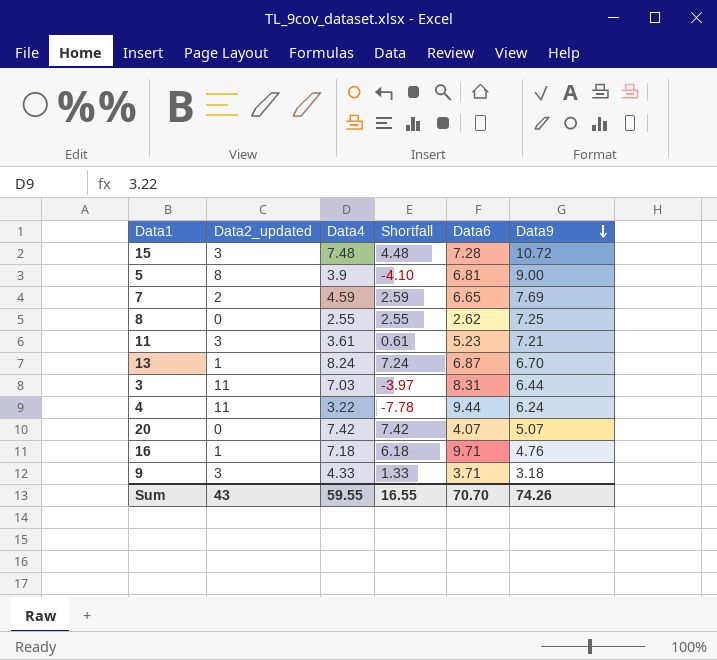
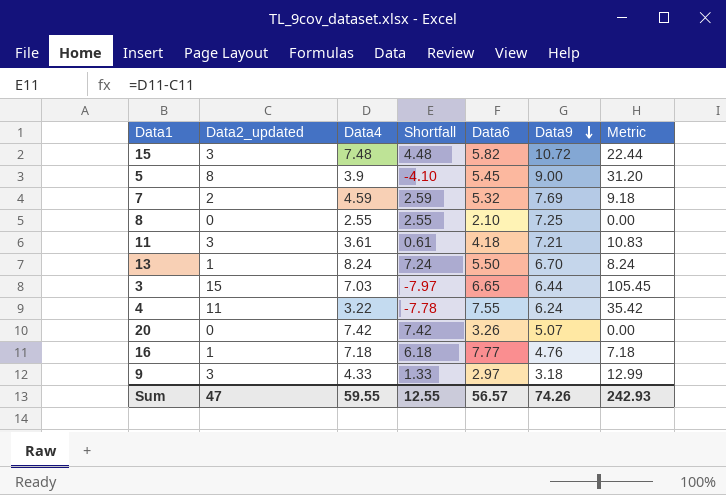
column Metric | formula: none -> [Data2_updated] * [Data4]
15 | Data6: 7.28 -> 5.82
5 | Data6: 6.81 -> 5.45
7 | Data6: 6.65 -> 5.32
8 | Data6: 2.62 -> 2.10
11 | Data6: 5.23 -> 4.18
13 | Data6: 6.87 -> 5.50
3 | Data2_updated: 11 -> 15
3 | Shortfall: -3.97 -> -7.97
3 | Data6: 8.31 -> 6.65
4 | Data6: 9.44 -> 7.55
20 | Data6: 4.07 -> 3.26
16 | Data6: 9.71 -> 7.77
9 | Data6: 3.71 -> 2.97
Sum | Data2_updated: 43 -> 47
Sum | Shortfall: 16.55 -> 12.55
Sum | Data6: 70.70 -> 56.57

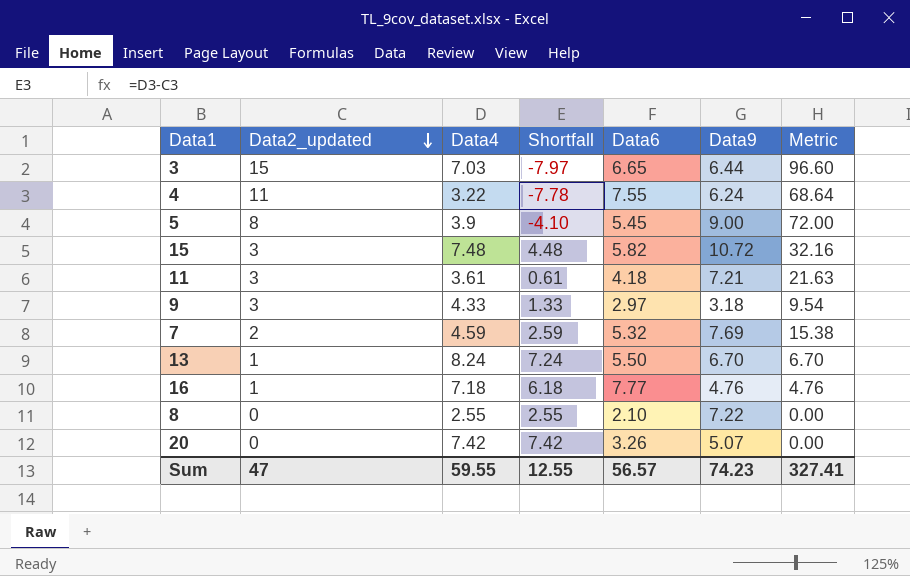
row order: Data9 descending -> Data2_updated descending
column Metric | formula: [Data2_updated] * [Data4] -> [Data2_updated] * [Data9]
8 | Data9: 7.25 -> 7.22
Sum | Data9: 74.26 -> 74.23
Sum | Metric: 242.93 -> 327.41

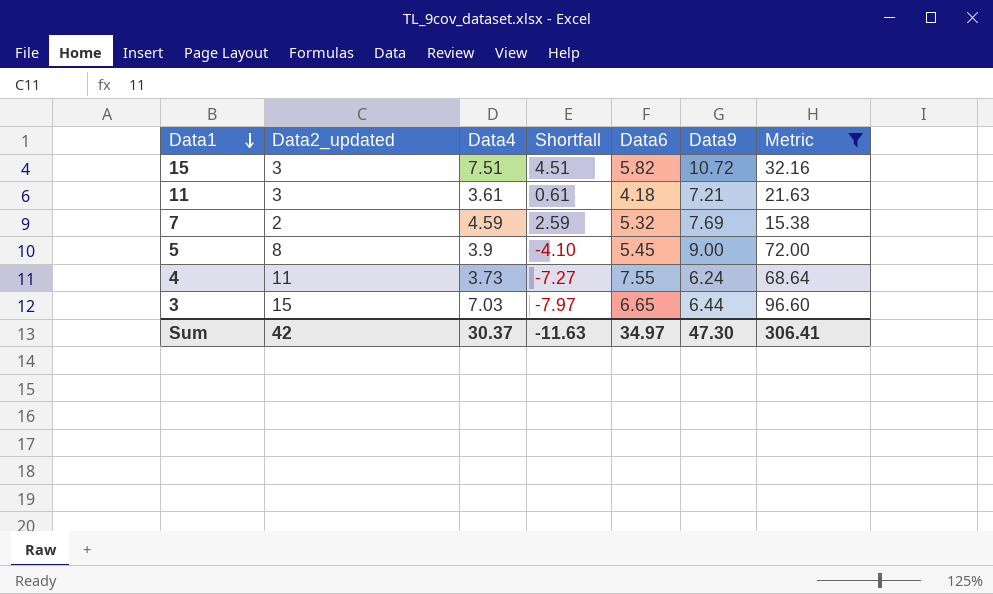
filter: none -> Metric >= 15.38
row order: Data2_updated descending -> Data1 descending
15 | Data4: 7.48 -> 7.51
15 | Shortfall: 4.48 -> 4.51
4 | Data4: 3.22 -> 3.73
4 | Shortfall: -7.78 -> -7.27
Sum | Data2_updated: 47 -> 42
Sum | Data4: 59.55 -> 30.37
Sum | Shortfall: 12.55 -> -11.63
Sum | Data6: 56.57 -> 34.97
Sum | Data9: 74.23 -> 47.30
Sum | Metric: 327.41 -> 306.41

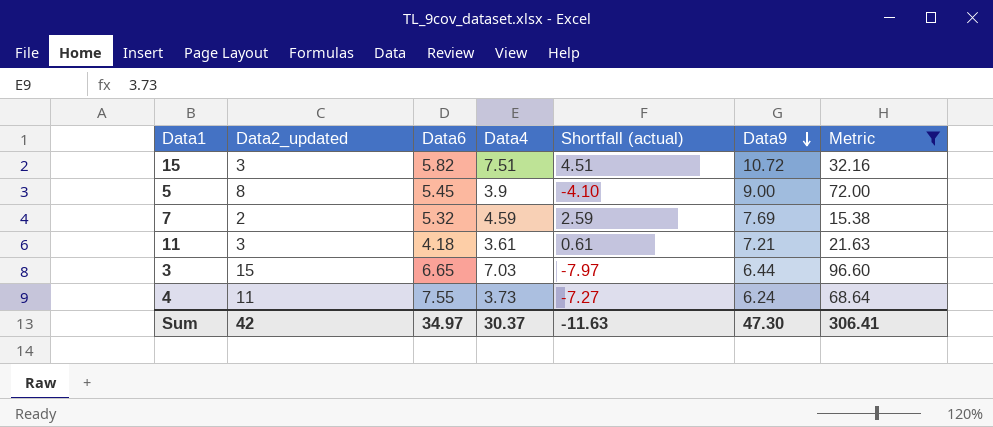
row order: Data1 descending -> Data9 descending
column Data6 | position: 5 -> 3
column name: Shortfall -> Shortfall (actual)

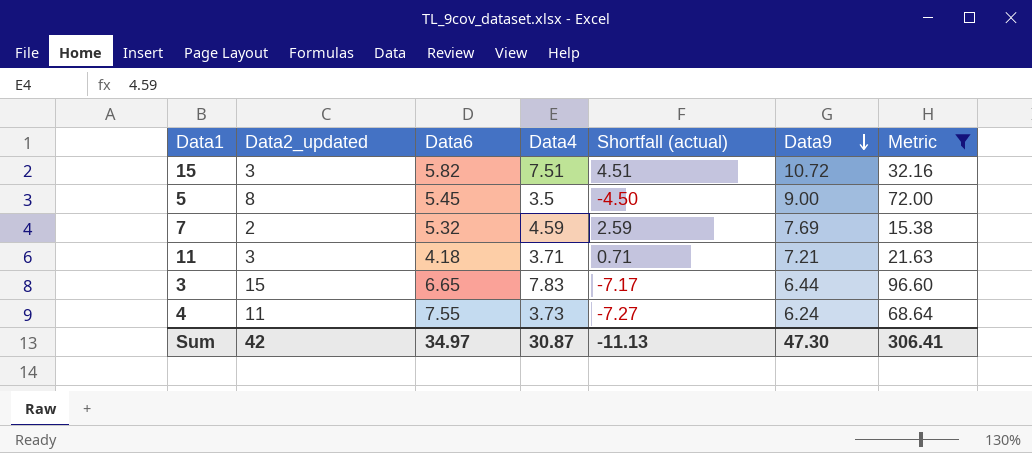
5 | Data4: 3.9 -> 3.5
5 | Shortfall (actual): -4.10 -> -4.50
11 | Data4: 3.61 -> 3.71
11 | Shortfall (actual): 0.61 -> 0.71
3 | Data4: 7.03 -> 7.83
3 | Shortfall (actual): -7.97 -> -7.17
Sum | Data4: 30.37 -> 30.87
Sum | Shortfall (actual): -11.63 -> -11.13

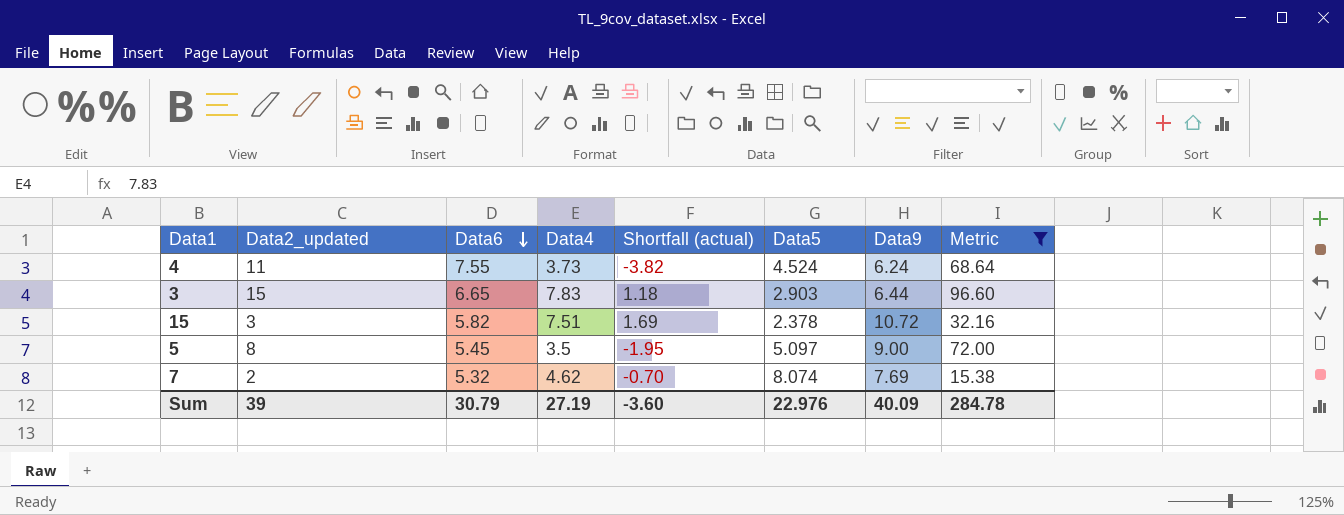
row order: Data9 descending -> Data6 descending
column Shortfall (actual) | formula: [Data4] - [Data2_updated] -> [Data4] - [Data6]
column Data5 | position: none -> 6
row 11: 3 | 4.18 | 3.71 | 0.71 | 7.21 | 21.63 -> none
7 | Data4: 4.59 -> 4.62
Sum | Data2_updated: 42 -> 39
Sum | Data6: 34.97 -> 30.79
Sum | Data4: 30.87 -> 27.19
Sum | Shortfall (actual): -11.13 -> -3.60
Sum | Data9: 47.30 -> 40.09
Sum | Metric: 306.41 -> 284.78

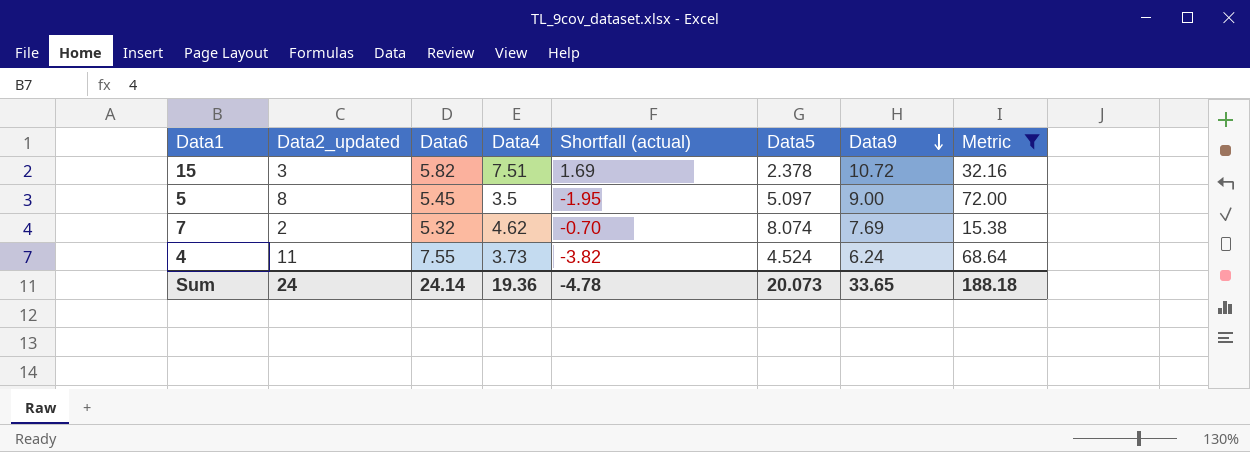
row order: Data6 descending -> Data9 descending
row 3: 15 | 6.65 | 7.83 | 1.18 | 2.903 | 6.44 | 96.60 -> none
Sum | Data2_updated: 39 -> 24
Sum | Data6: 30.79 -> 24.14
Sum | Data4: 27.19 -> 19.36
Sum | Shortfall (actual): -3.60 -> -4.78
Sum | Data5: 22.976 -> 20.073
Sum | Data9: 40.09 -> 33.65
Sum | Metric: 284.78 -> 188.18

